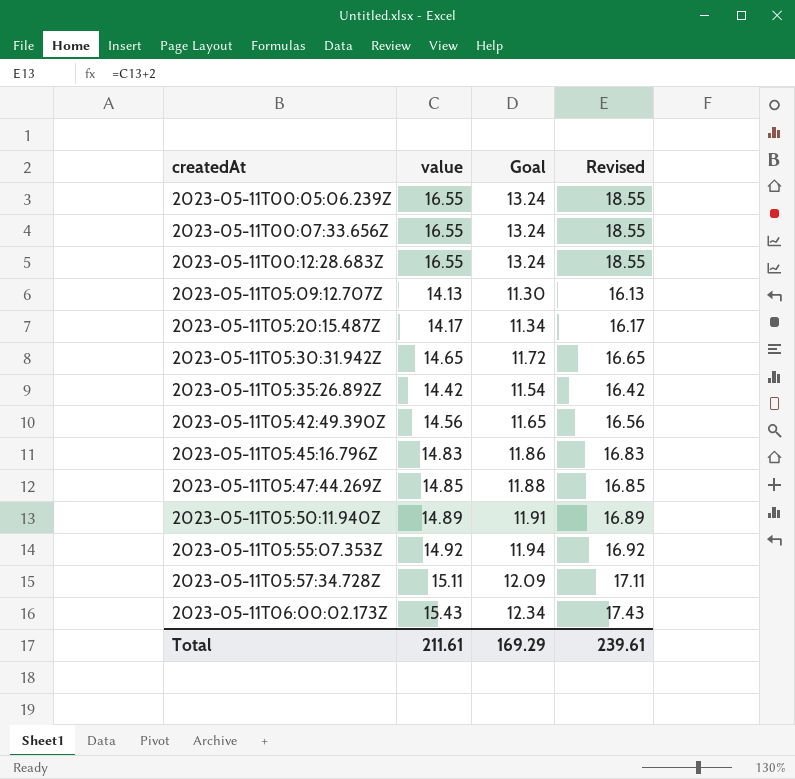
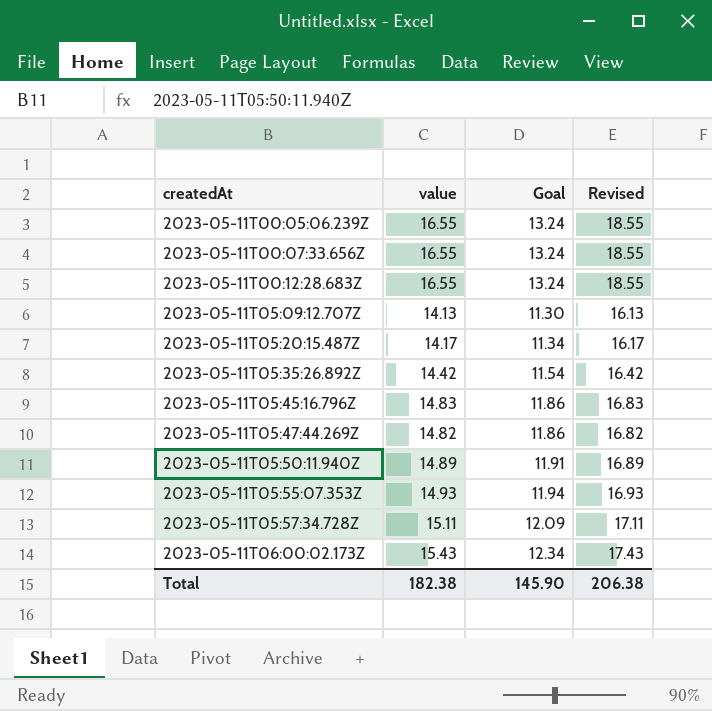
row 2023-05-11T05:30:31.942Z: 14.65 | 11.72 | 16.65 -> none
row 2023-05-11T05:42:49.390Z: 14.56 | 11.65 | 16.56 -> none
2023-05-11T05:47:44.269Z | value: 14.85 -> 14.82
2023-05-11T05:47:44.269Z | Goal: 11.88 -> 11.86
2023-05-11T05:47:44.269Z | Revised: 16.85 -> 16.82
2023-05-11T05:55:07.353Z | value: 14.92 -> 14.93
2023-05-11T05:55:07.353Z | Revised: 16.92 -> 16.93
Total | value: 211.61 -> 182.38
Total | Goal: 169.29 -> 145.90
Total | Revised: 239.61 -> 206.38

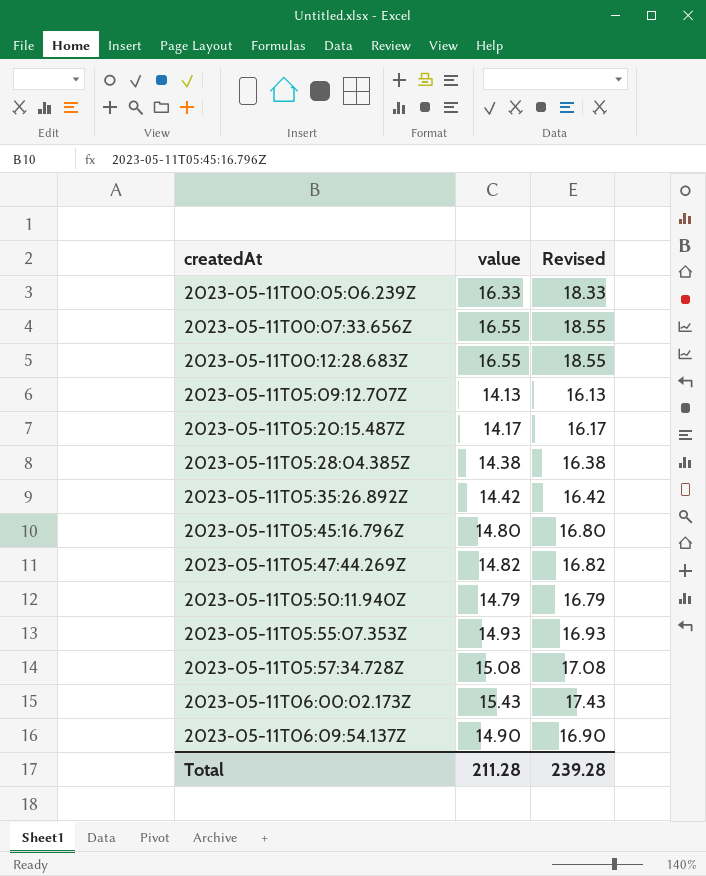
column Goal | formula: [value] * 0.8 -> none
2023-05-11T00:05:06.239Z | value: 16.55 -> 16.33
2023-05-11T00:05:06.239Z | Revised: 18.55 -> 18.33
row 2023-05-11T05:28:04.385Z: none -> 14.38 | 16.38
2023-05-11T05:45:16.796Z | value: 14.83 -> 14.80
2023-05-11T05:45:16.796Z | Revised: 16.83 -> 16.80
2023-05-11T05:50:11.940Z | value: 14.89 -> 14.79
2023-05-11T05:50:11.940Z | Revised: 16.89 -> 16.79
2023-05-11T05:57:34.728Z | value: 15.11 -> 15.08
2023-05-11T05:57:34.728Z | Revised: 17.11 -> 17.08
row 2023-05-11T06:09:54.137Z: none -> 14.90 | 16.90
Total | value: 182.38 -> 211.28
Total | Revised: 206.38 -> 239.28

